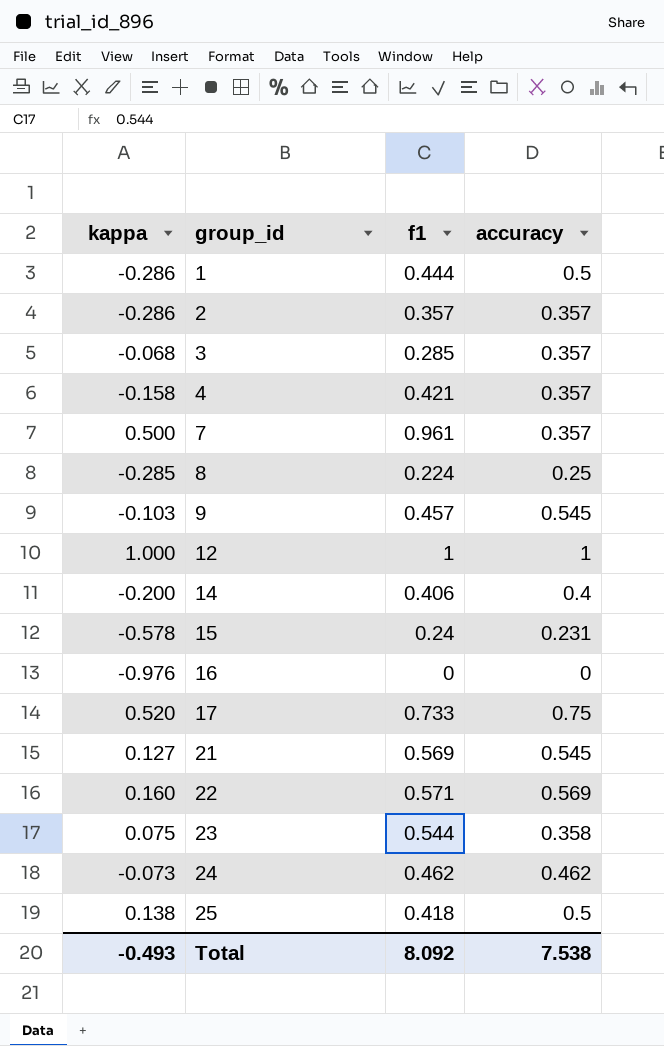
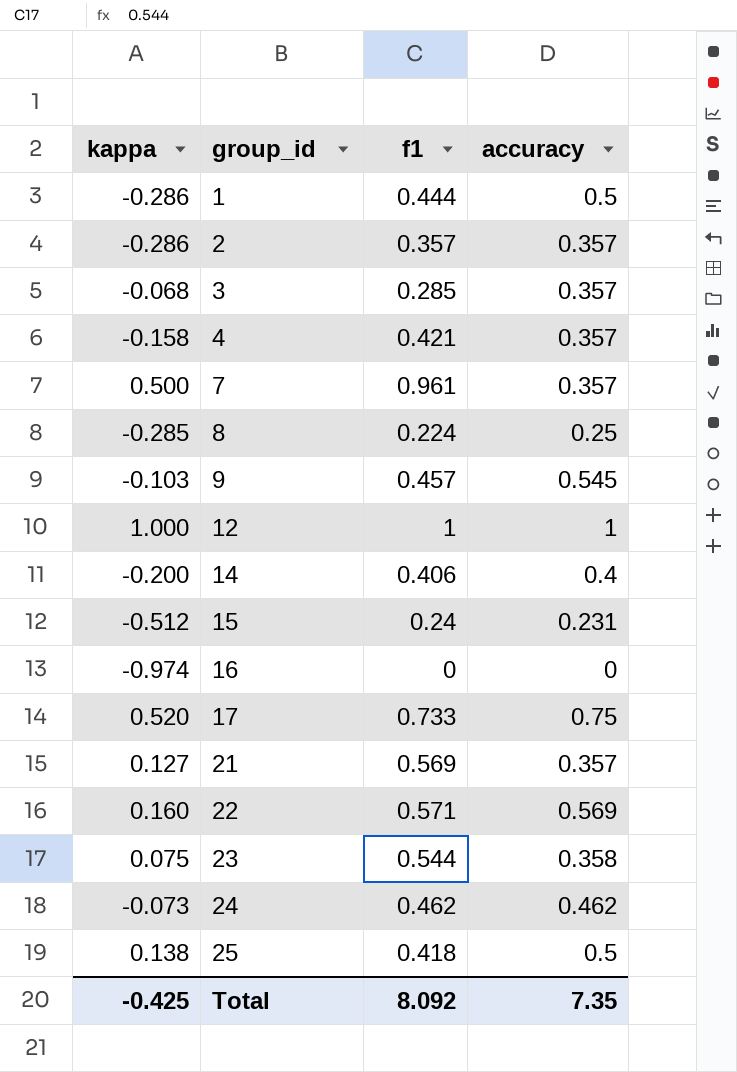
15 | kappa: -0.578 -> -0.512
16 | kappa: -0.976 -> -0.974
21 | accuracy: 0.545 -> 0.357
Total | kappa: -0.493 -> -0.425
Total | accuracy: 7.538 -> 7.35

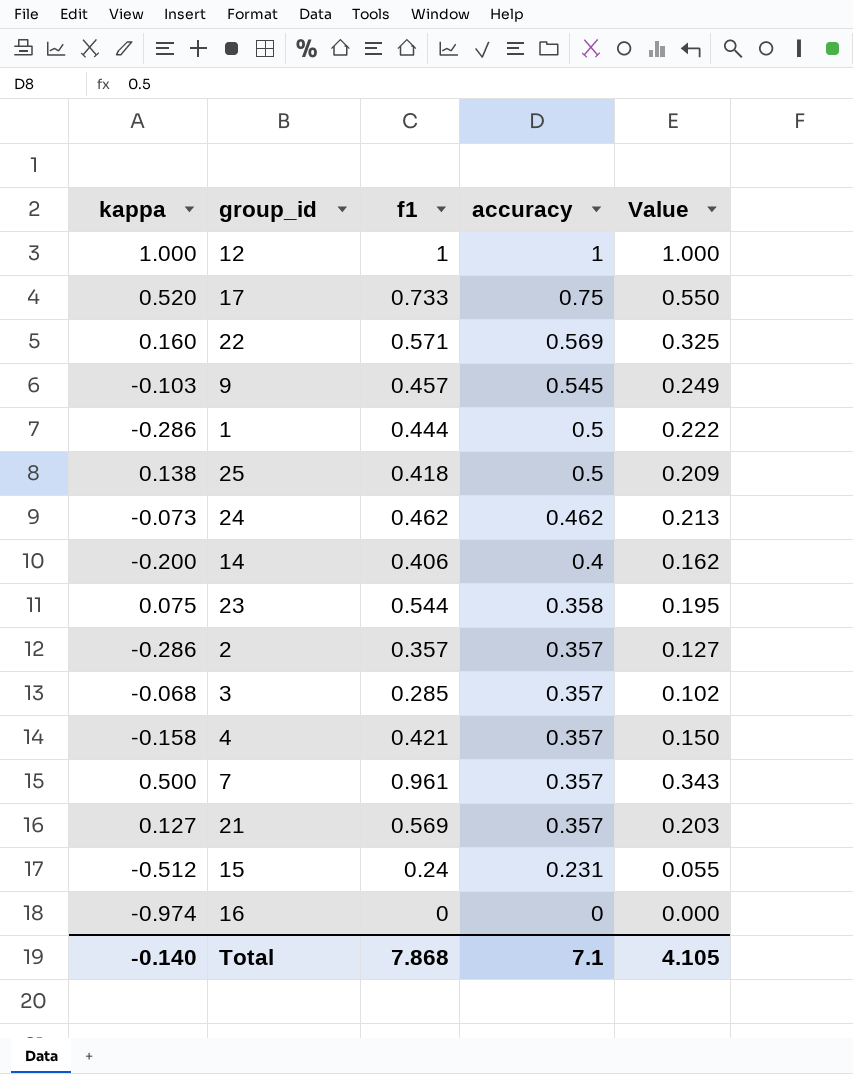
row order: group_id ascending -> accuracy descending
column Value | formula: none -> [f1] * [accuracy]
row 8: -0.285 | 0.224 | 0.25 -> none
Total | kappa: -0.425 -> -0.140
Total | f1: 8.092 -> 7.868
Total | accuracy: 7.35 -> 7.1

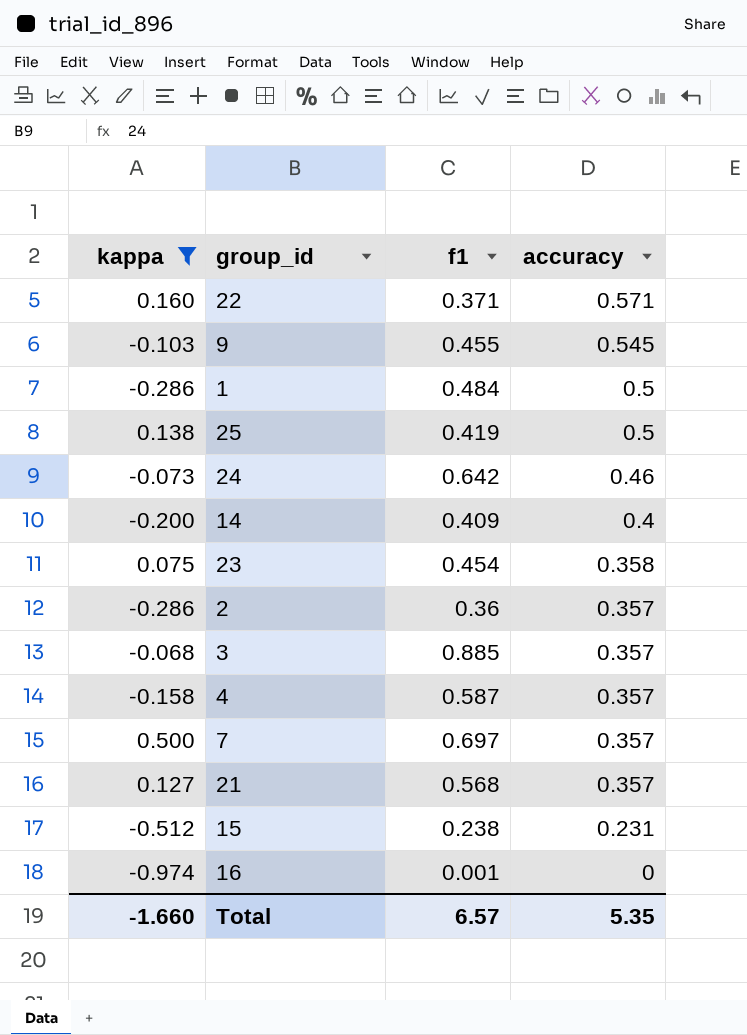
filter: none -> kappa <= 0.500
column Value | formula: [f1] * [accuracy] -> none
22 | f1: 0.571 -> 0.371
22 | accuracy: 0.569 -> 0.571
9 | f1: 0.457 -> 0.455
1 | f1: 0.444 -> 0.484
25 | f1: 0.418 -> 0.419
24 | f1: 0.462 -> 0.642
24 | accuracy: 0.462 -> 0.46
14 | f1: 0.406 -> 0.409
23 | f1: 0.544 -> 0.454
2 | f1: 0.357 -> 0.36
3 | f1: 0.285 -> 0.885
4 | f1: 0.421 -> 0.587
7 | f1: 0.961 -> 0.697
21 | f1: 0.569 -> 0.568
15 | f1: 0.24 -> 0.238
16 | f1: 0 -> 0.001
Total | kappa: -0.140 -> -1.660
Total | f1: 7.868 -> 6.57
Total | accuracy: 7.1 -> 5.35

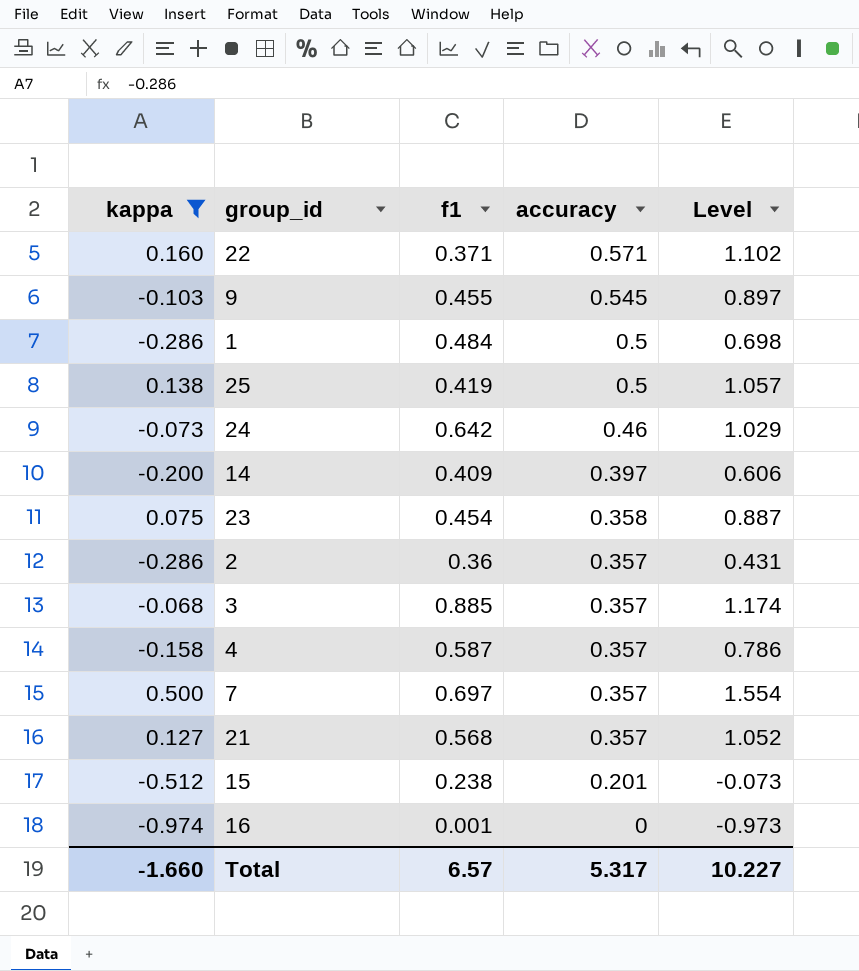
column Level | formula: none -> [kappa] + [f1] + [accuracy]
14 | accuracy: 0.4 -> 0.397
15 | accuracy: 0.231 -> 0.201
Total | accuracy: 5.35 -> 5.317

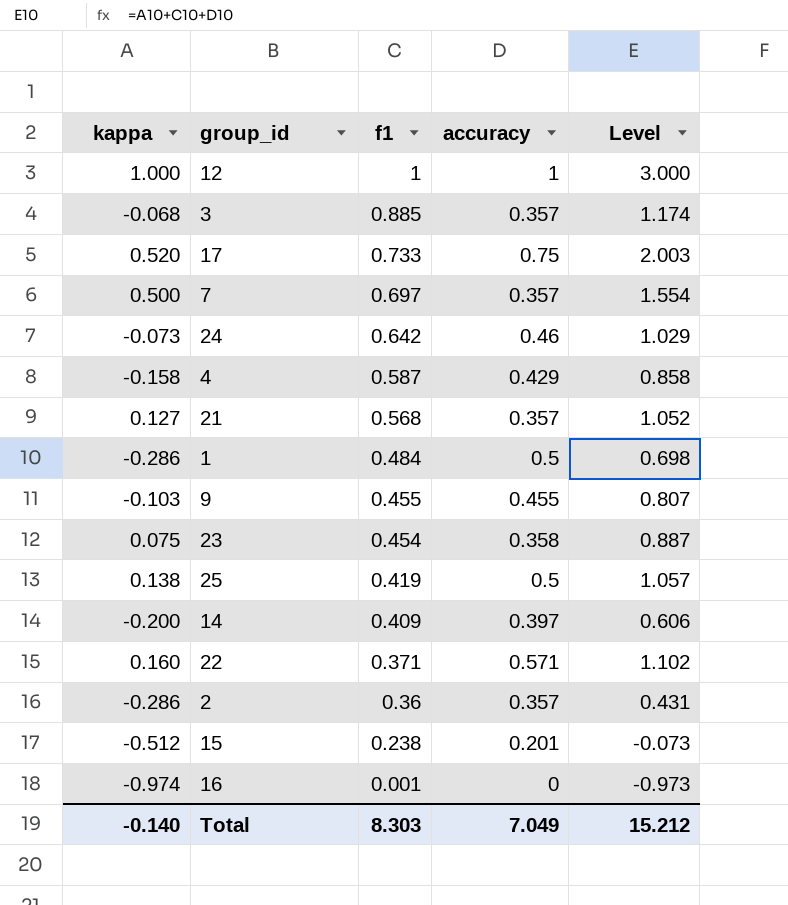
filter: kappa <= 0.500 -> none
row order: accuracy descending -> f1 descending
4 | accuracy: 0.357 -> 0.429
4 | Level: 0.786 -> 0.858
9 | accuracy: 0.545 -> 0.455
9 | Level: 0.897 -> 0.807
Total | kappa: -1.660 -> -0.140
Total | f1: 6.57 -> 8.303
Total | accuracy: 5.317 -> 7.049
Total | Level: 10.227 -> 15.212

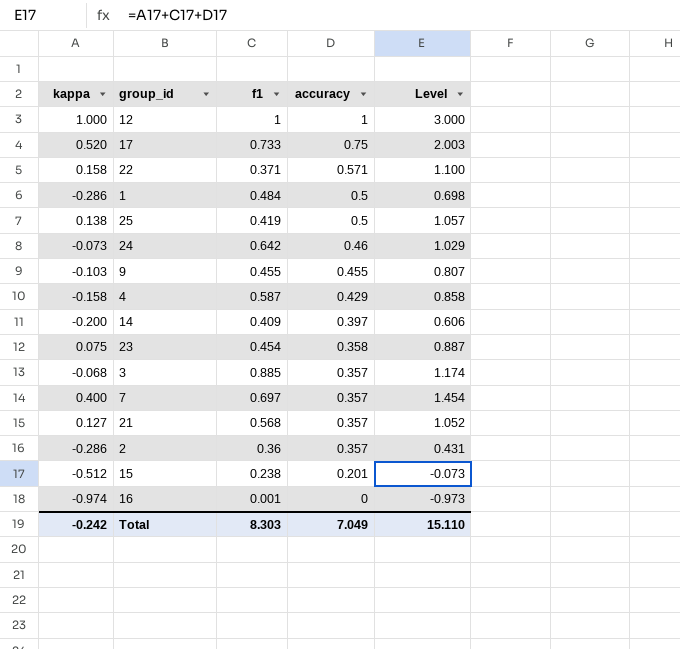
row order: f1 descending -> accuracy descending
22 | kappa: 0.160 -> 0.158
22 | Level: 1.102 -> 1.100
7 | kappa: 0.500 -> 0.400
7 | Level: 1.554 -> 1.454
Total | kappa: -0.140 -> -0.242
Total | Level: 15.212 -> 15.110

